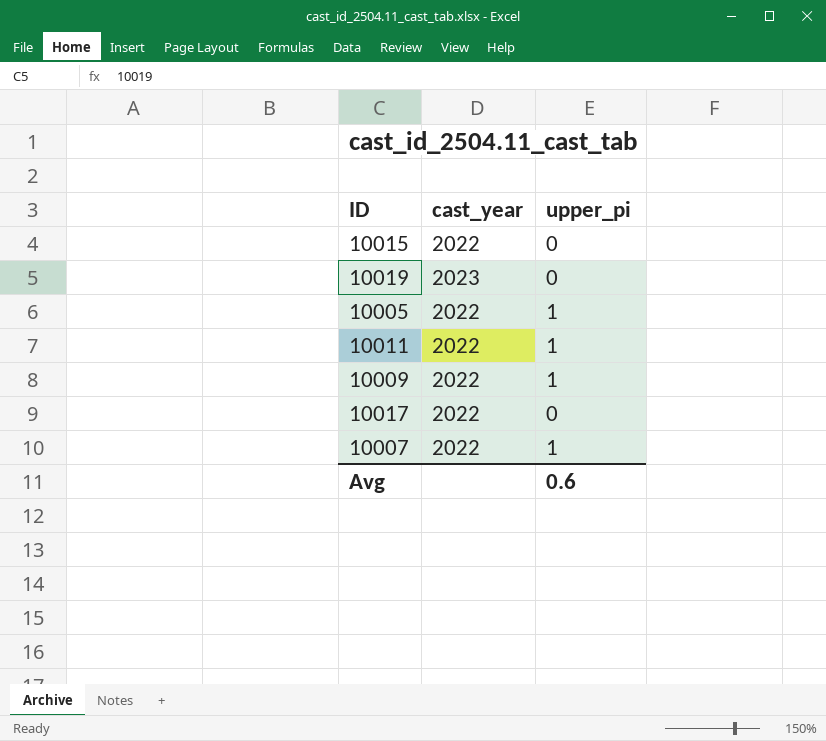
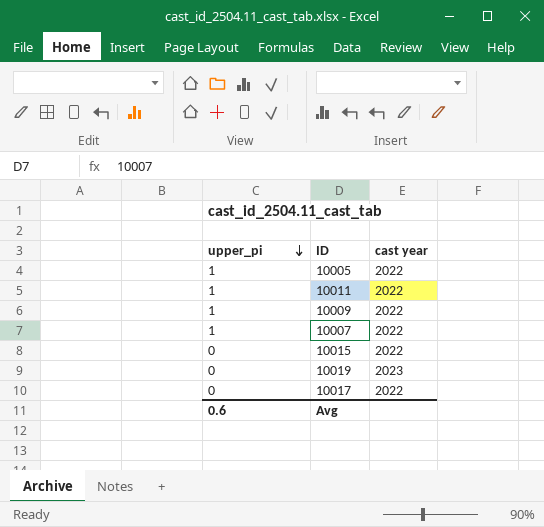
row order: none -> upper_pi descending
column upper_pi | position: 3 -> 1
column name: cast_year -> cast year

